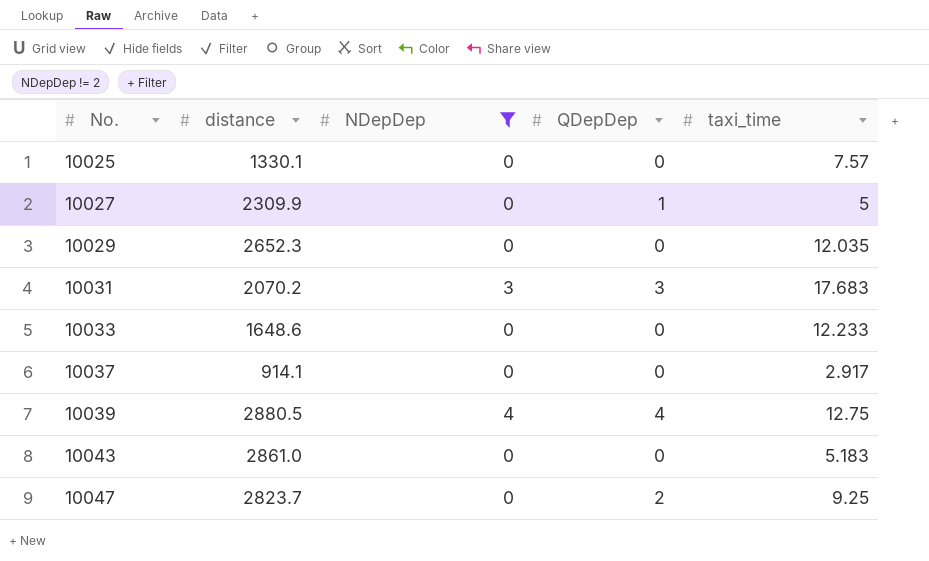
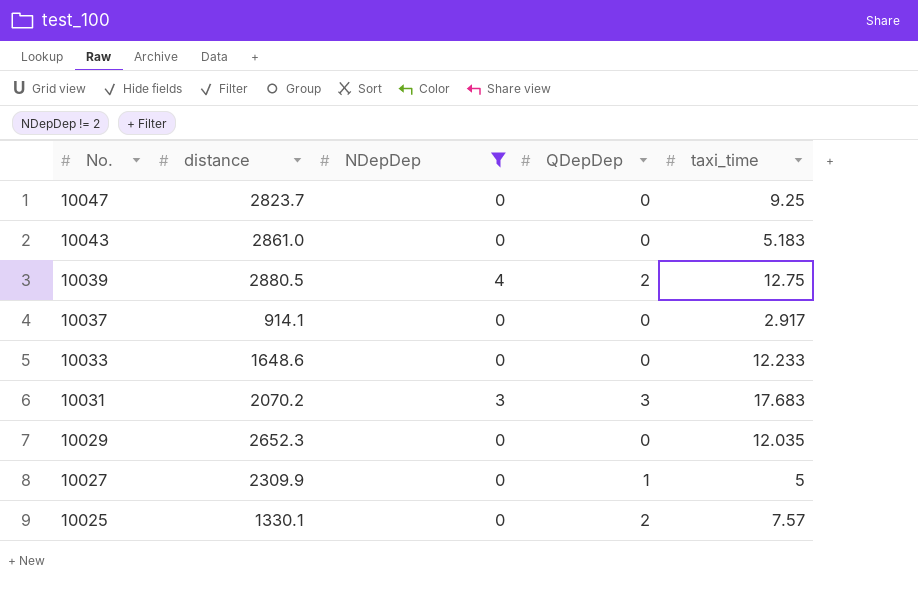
row order: No. ascending -> No. descending
10047 | QDepDep: 2 -> 0
10039 | QDepDep: 4 -> 2
10025 | QDepDep: 0 -> 2

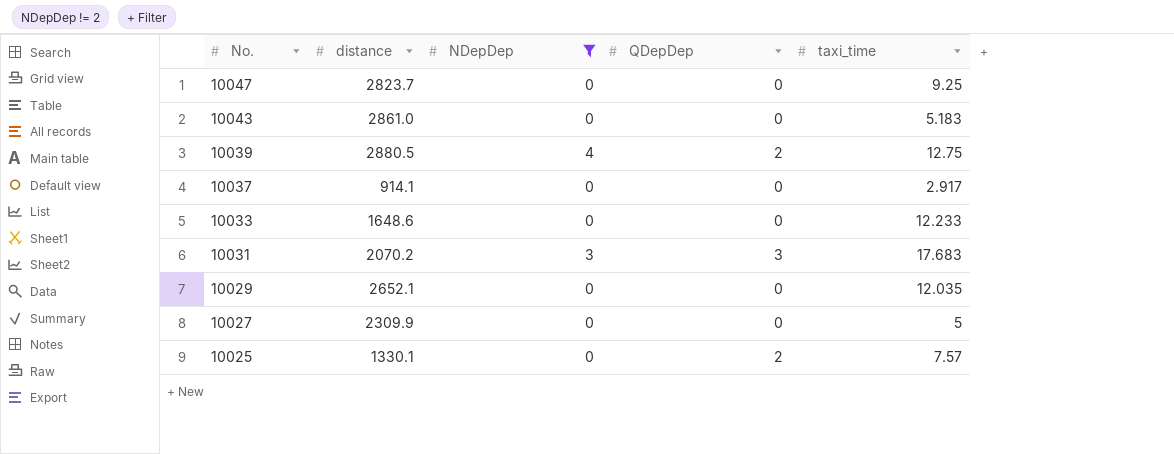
10029 | distance: 2652.3 -> 2652.1
10027 | QDepDep: 1 -> 0

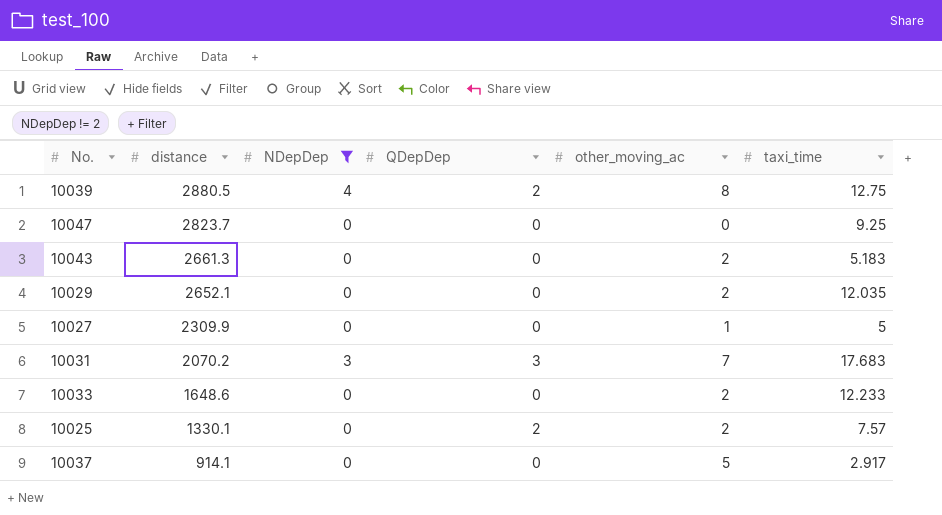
row order: No. descending -> distance descending
column other_moving_ac | position: none -> 5
10043 | distance: 2861.0 -> 2661.3

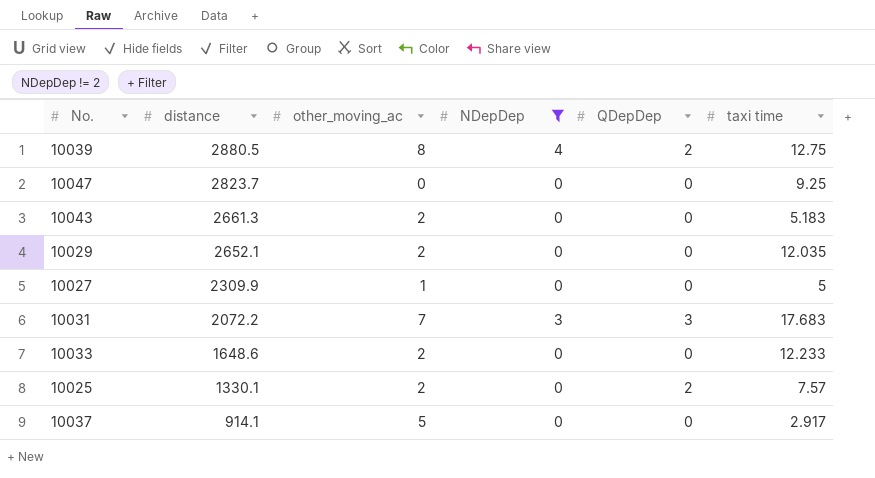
column other_moving_ac | position: 5 -> 3
column name: taxi_time -> taxi time
10031 | distance: 2070.2 -> 2072.2

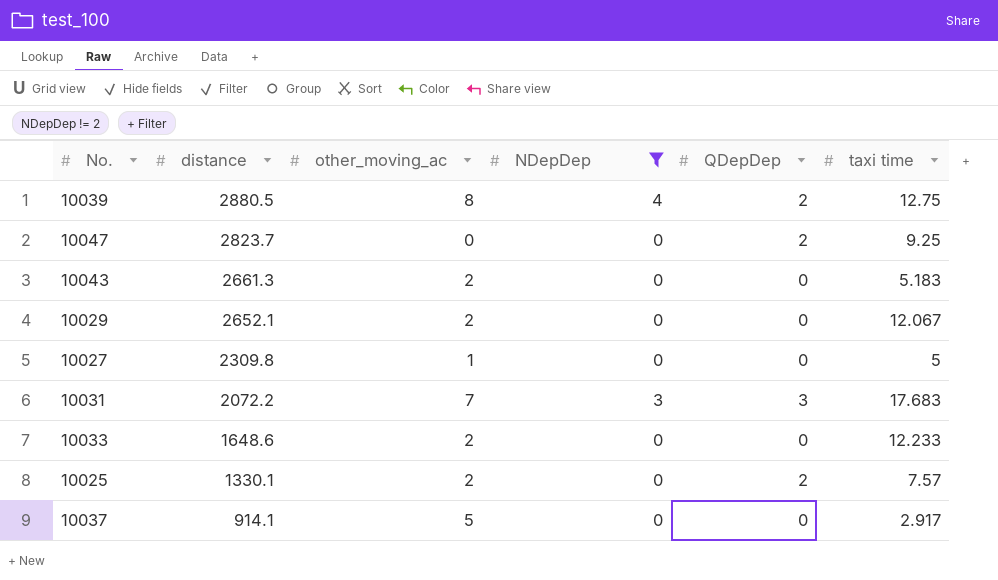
10047 | QDepDep: 0 -> 2
10029 | taxi time: 12.035 -> 12.067
10027 | distance: 2309.9 -> 2309.8

